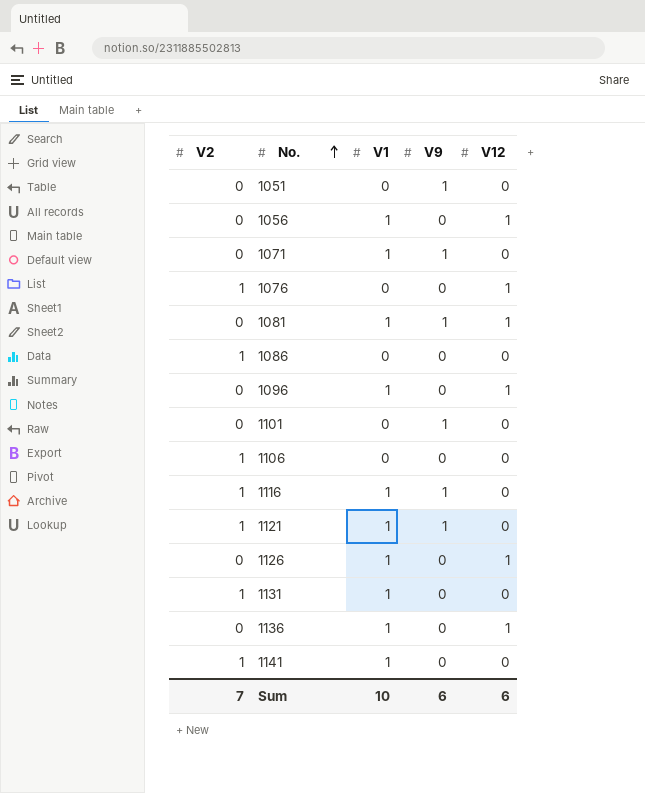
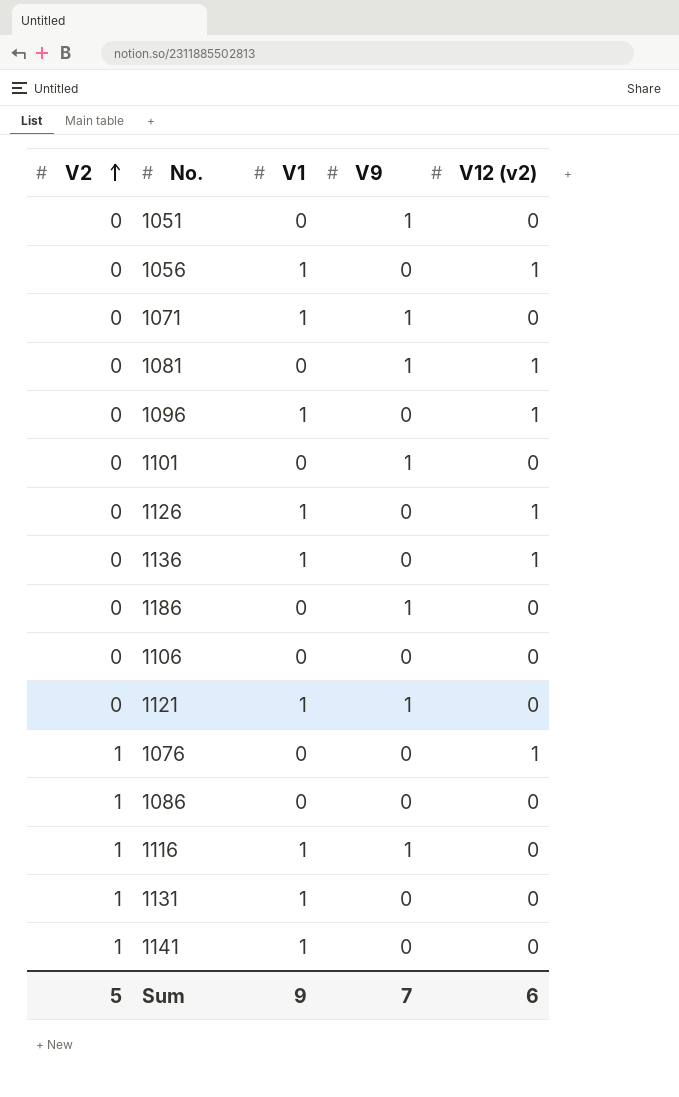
row order: No. ascending -> V2 ascending
column name: V12 -> V12 (v2)
1081 | V1: 1 -> 0
row 1186: none -> 0 | 0 | 1 | 0
1106 | V2: 1 -> 0
1121 | V2: 1 -> 0
Sum | V2: 7 -> 5
Sum | V1: 10 -> 9
Sum | V9: 6 -> 7

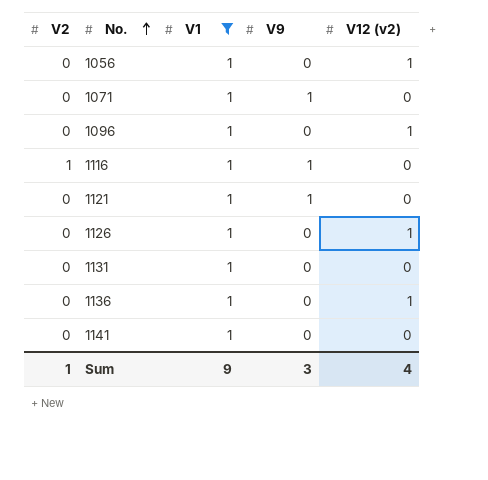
filter: none -> V1 = 1
row order: V2 ascending -> No. ascending
1131 | V2: 1 -> 0
1141 | V2: 1 -> 0
Sum | V2: 5 -> 1
Sum | V9: 7 -> 3
Sum | V12 (v2): 6 -> 4

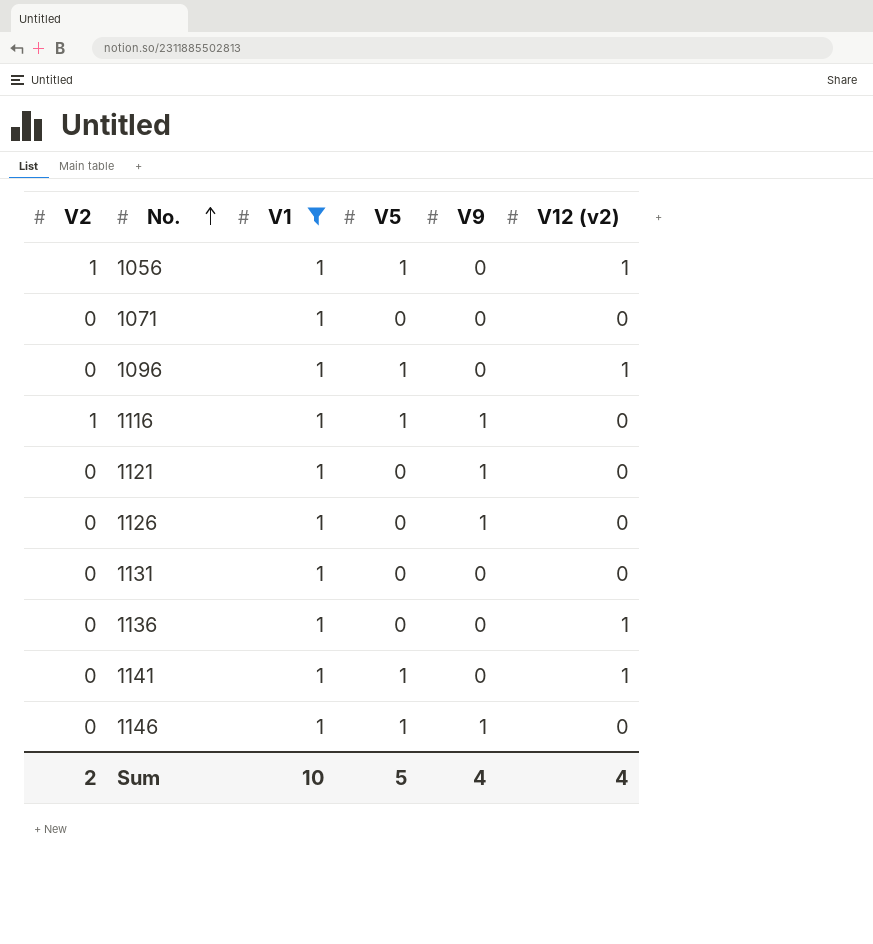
column V5 | position: none -> 4
1056 | V2: 0 -> 1
1071 | V9: 1 -> 0
1126 | V9: 0 -> 1
1126 | V12 (v2): 1 -> 0
1141 | V12 (v2): 0 -> 1
row 1146: none -> 0 | 1 | 1 | 1 | 0
Sum | V2: 1 -> 2
Sum | V1: 9 -> 10
Sum | V9: 3 -> 4

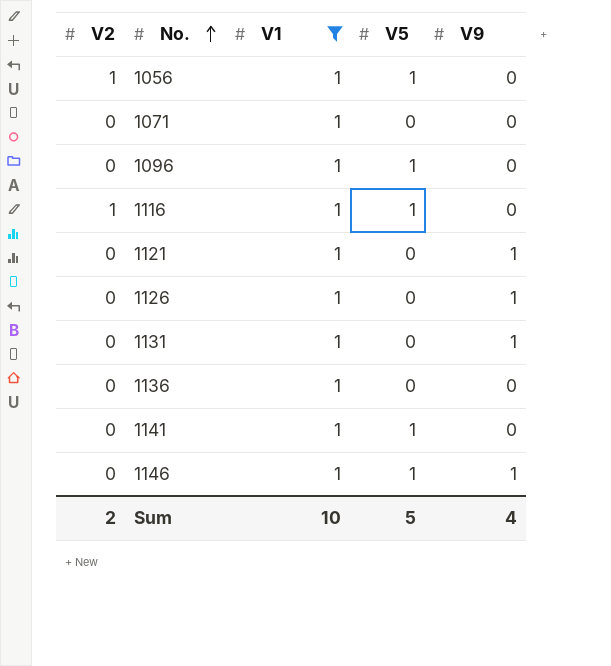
column V12 (v2) | position: 6 -> none
1116 | V9: 1 -> 0
1131 | V9: 0 -> 1

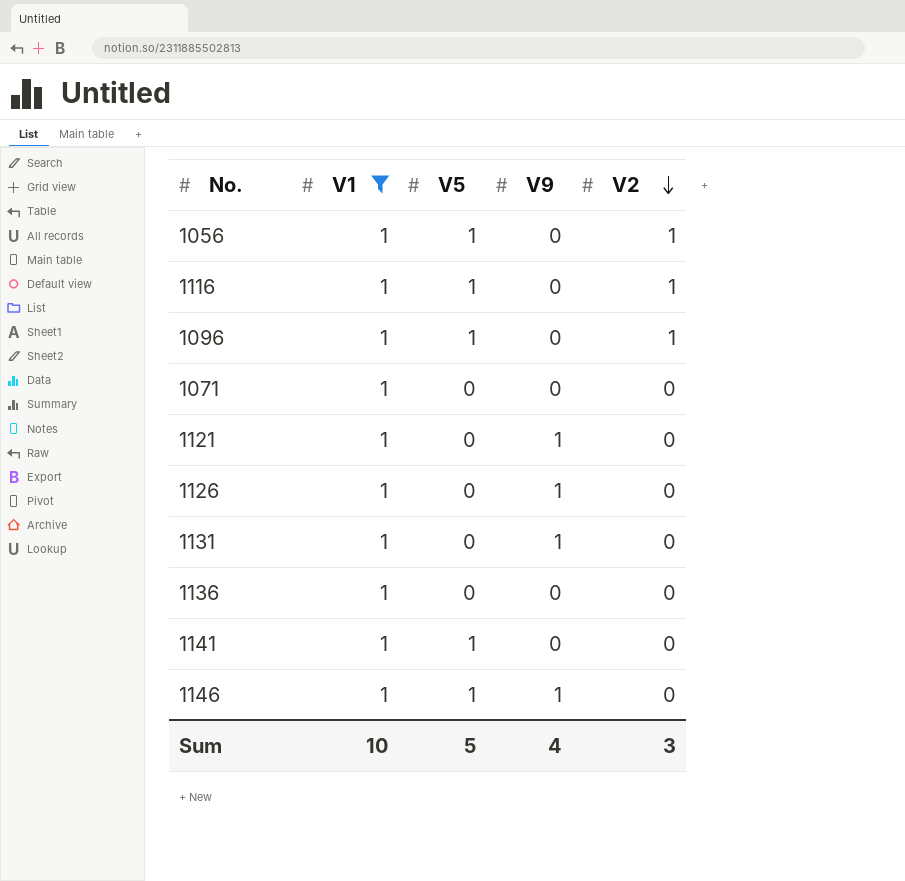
row order: No. ascending -> V2 descending
column V2 | position: 1 -> 5
1096 | V2: 0 -> 1
Sum | V2: 2 -> 3

